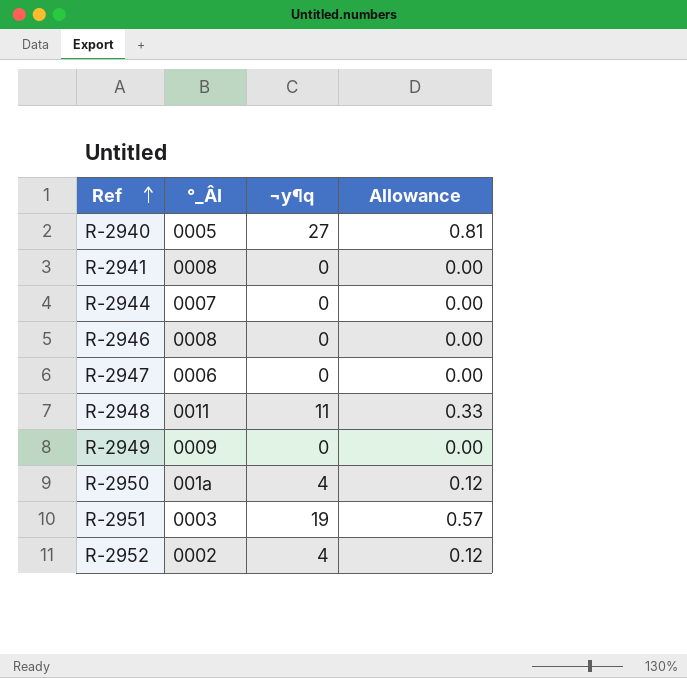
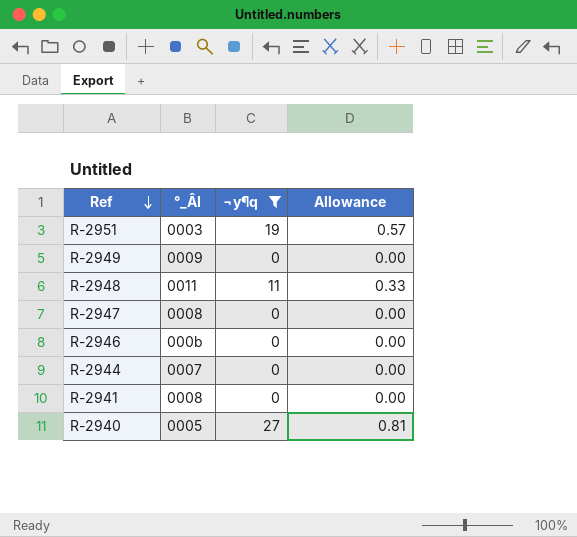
filter: none -> ¬y¶q != 4
row order: Ref ascending -> Ref descending
R-2947 | °_ÂI: 0006 -> 0008
R-2946 | °_ÂI: 0008 -> 000b

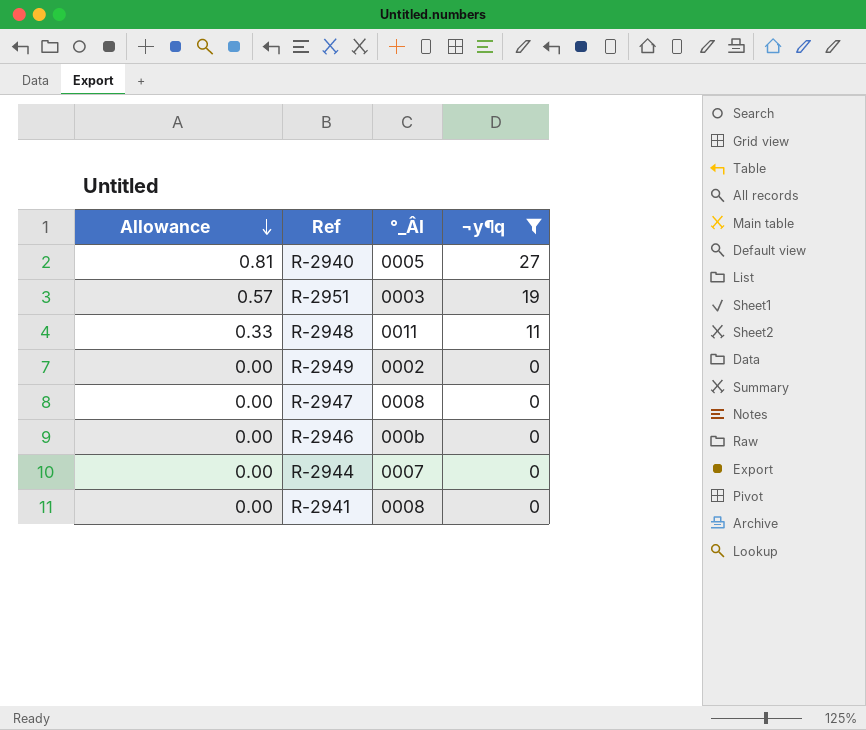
row order: Ref descending -> Allowance descending
column Allowance | position: 4 -> 1
R-2949 | °_ÂI: 0009 -> 0002

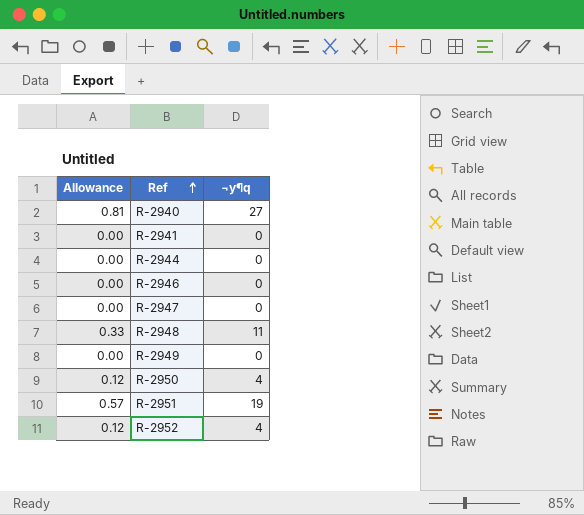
filter: ¬y¶q != 4 -> none
row order: Allowance descending -> Ref ascending
column °_ÂI | position: 3 -> none

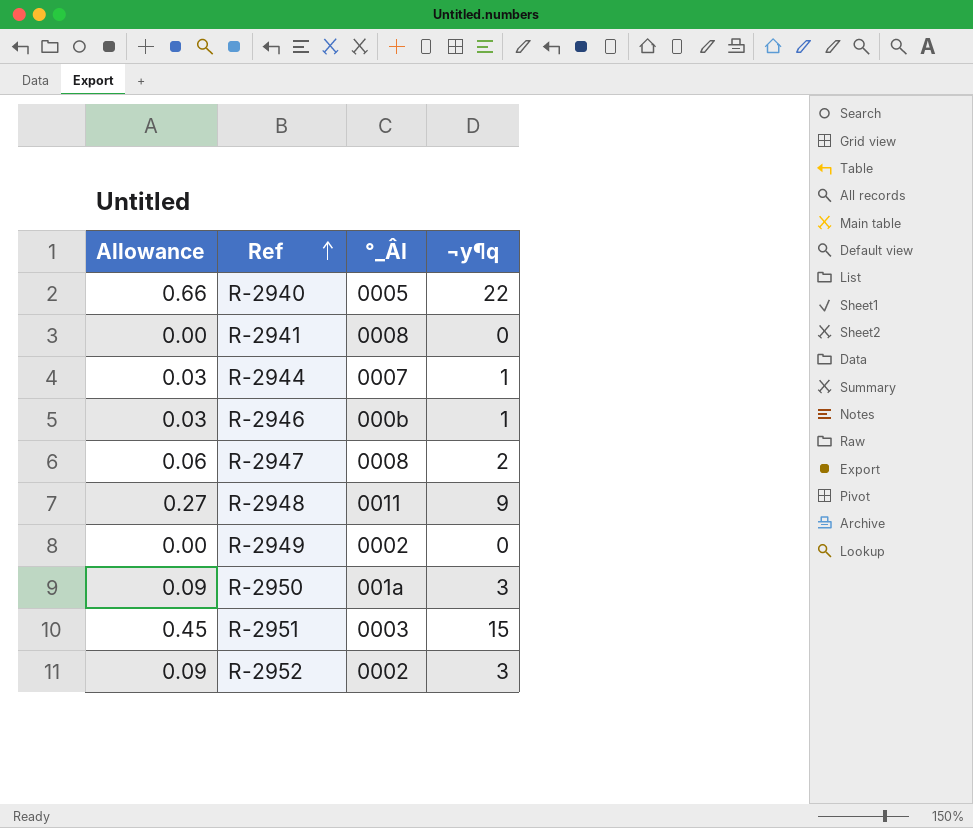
column °_ÂI | position: none -> 3
R-2940 | Allowance: 0.81 -> 0.66
R-2940 | ¬y¶q: 27 -> 22
R-2944 | Allowance: 0.00 -> 0.03
R-2944 | ¬y¶q: 0 -> 1
R-2946 | Allowance: 0.00 -> 0.03
R-2946 | ¬y¶q: 0 -> 1
R-2947 | Allowance: 0.00 -> 0.06
R-2947 | ¬y¶q: 0 -> 2
R-2948 | Allowance: 0.33 -> 0.27
R-2948 | ¬y¶q: 11 -> 9
R-2950 | Allowance: 0.12 -> 0.09
R-2950 | ¬y¶q: 4 -> 3
R-2951 | Allowance: 0.57 -> 0.45
R-2951 | ¬y¶q: 19 -> 15
R-2952 | Allowance: 0.12 -> 0.09
R-2952 | ¬y¶q: 4 -> 3

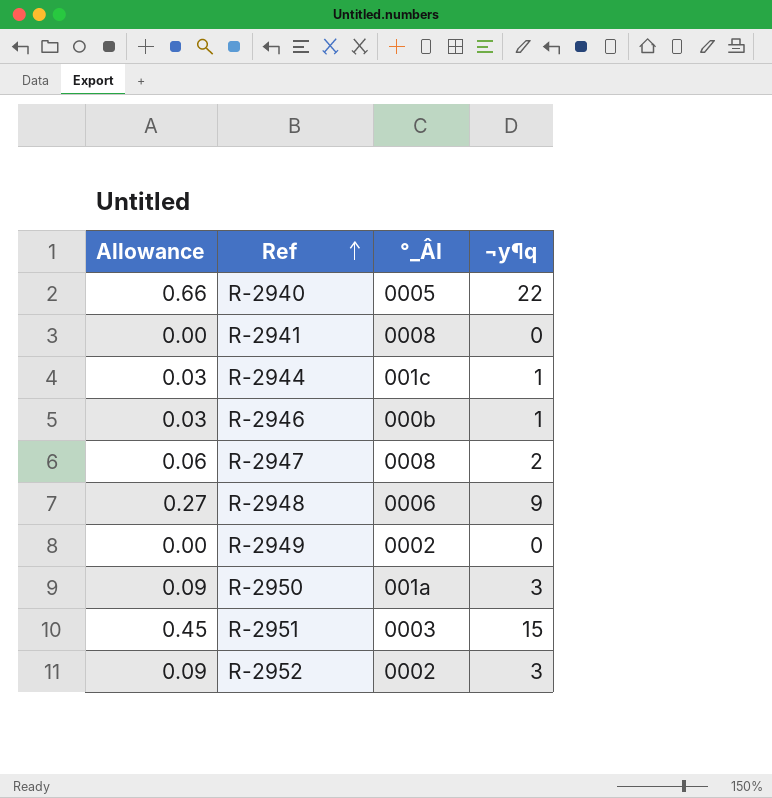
R-2944 | °_ÂI: 0007 -> 001c
R-2948 | °_ÂI: 0011 -> 0006

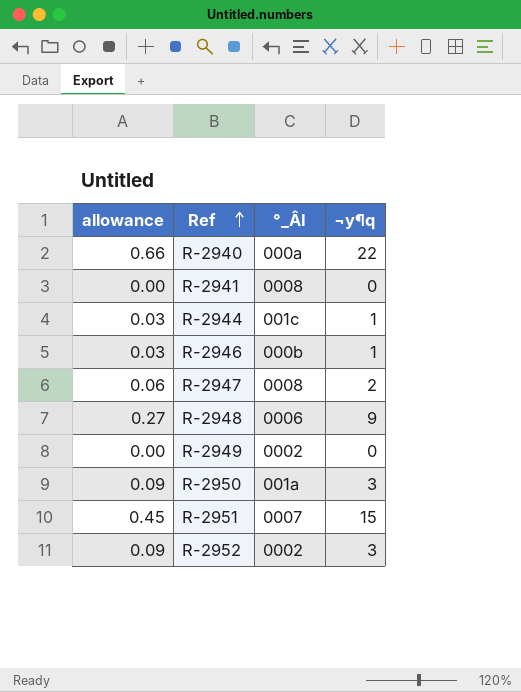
column name: Allowance -> allowance
R-2940 | °_ÂI: 0005 -> 000a
R-2951 | °_ÂI: 0003 -> 0007

